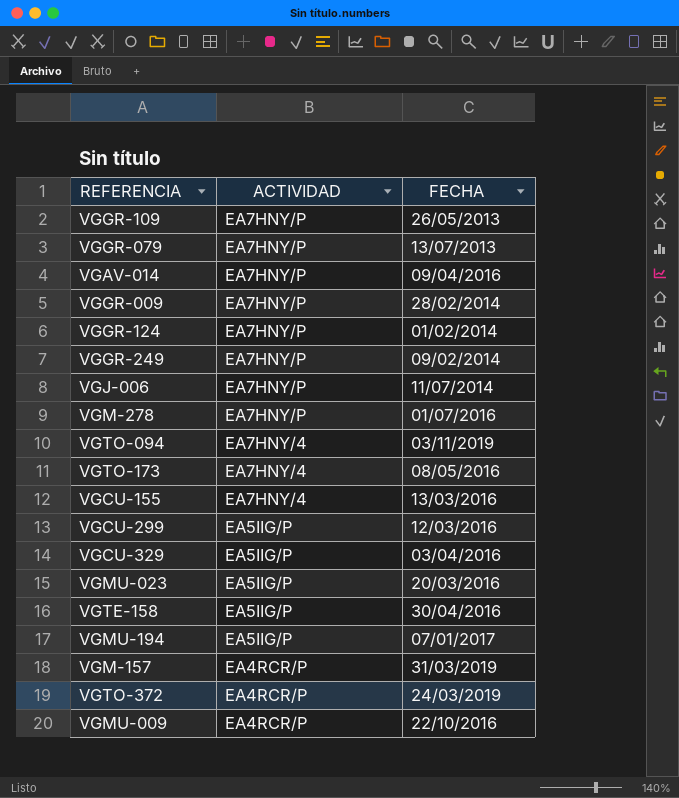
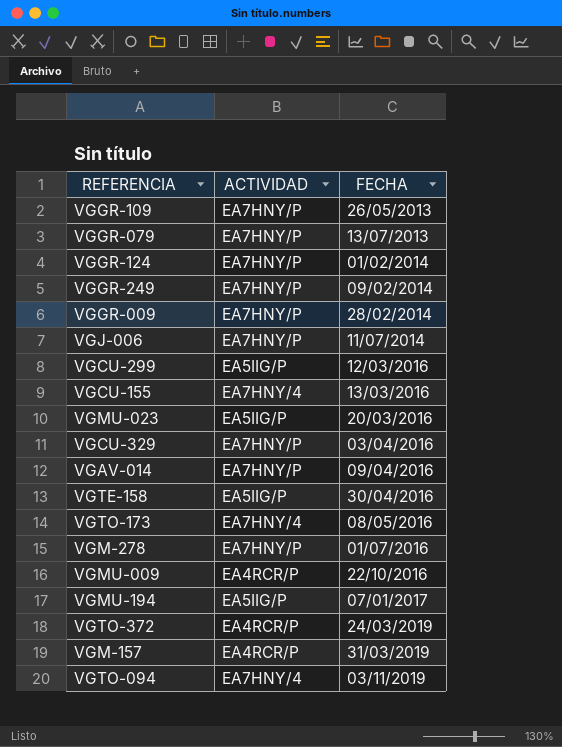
row order: ACTIVIDAD descending -> FECHA ascending
VGCU-329 | ACTIVIDAD: EA5IIG/P -> EA7HNY/P

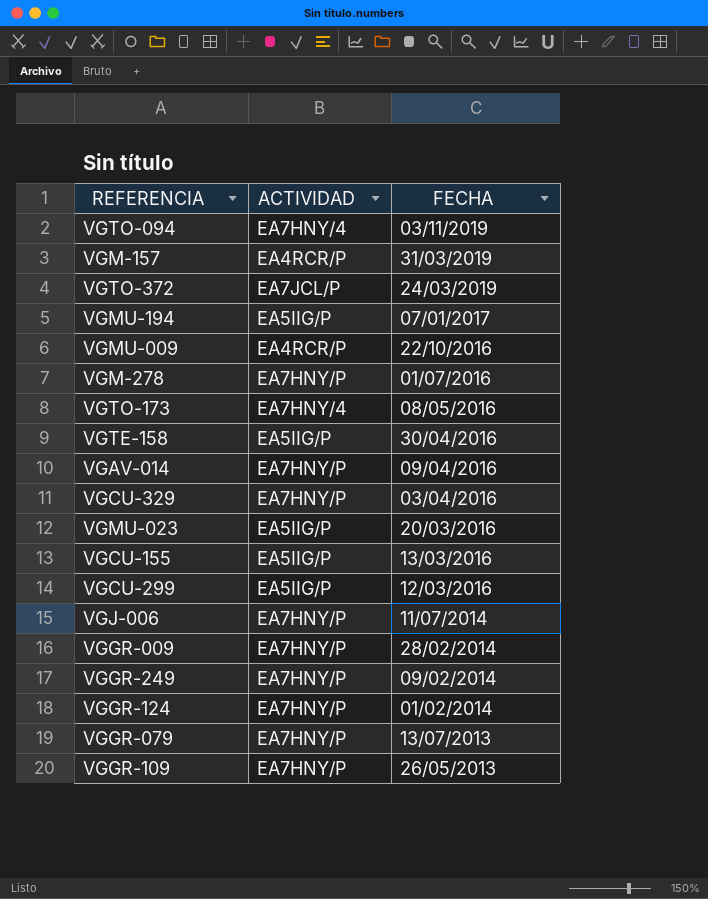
row order: FECHA ascending -> FECHA descending
VGTO-372 | ACTIVIDAD: EA4RCR/P -> EA7JCL/P
VGCU-155 | ACTIVIDAD: EA7HNY/4 -> EA5IIG/P

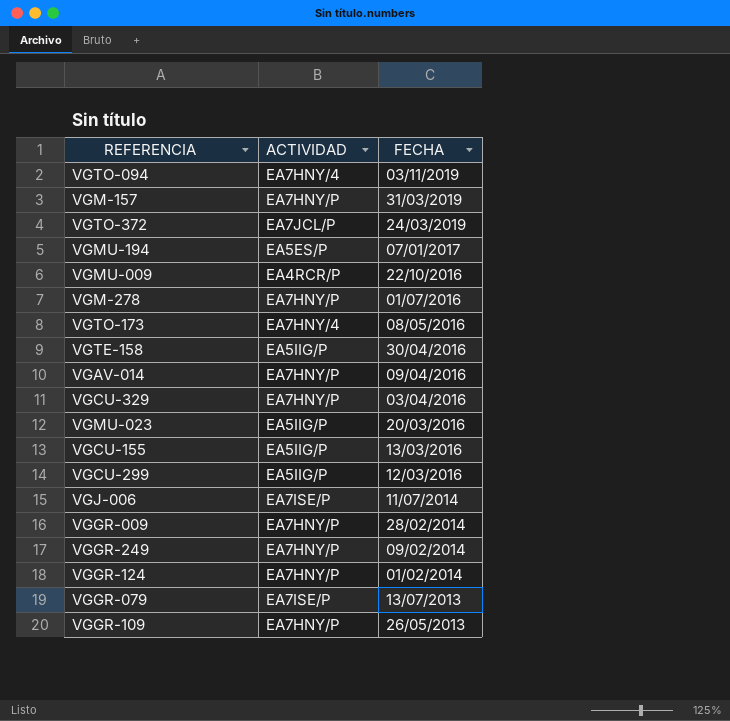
VGM-157 | ACTIVIDAD: EA4RCR/P -> EA7HNY/P
VGMU-194 | ACTIVIDAD: EA5IIG/P -> EA5ES/P
VGJ-006 | ACTIVIDAD: EA7HNY/P -> EA7ISE/P
VGGR-079 | ACTIVIDAD: EA7HNY/P -> EA7ISE/P

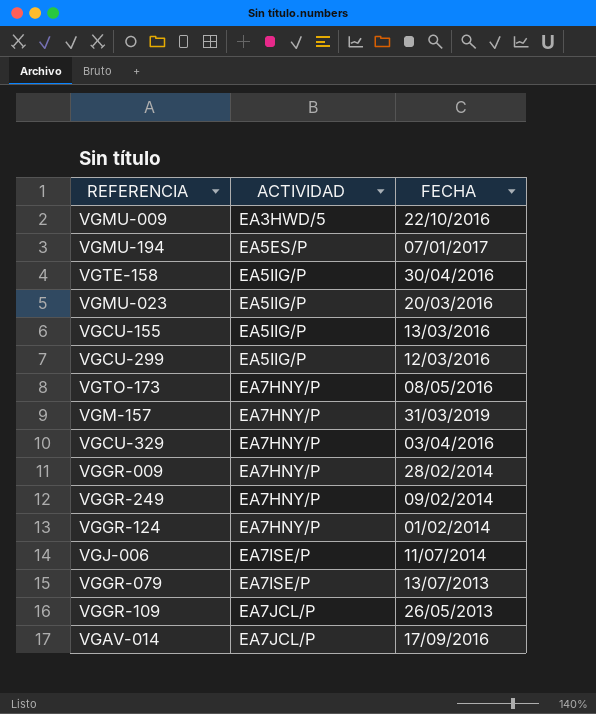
row order: FECHA descending -> ACTIVIDAD ascending
row VGTO-094: EA7HNY/4 | 03/11/2019 -> none
row VGTO-372: EA7JCL/P | 24/03/2019 -> none
row VGM-278: EA7HNY/P | 01/07/2016 -> none
VGMU-009 | ACTIVIDAD: EA4RCR/P -> EA3HWD/5
VGTO-173 | ACTIVIDAD: EA7HNY/4 -> EA7HNY/P
VGGR-109 | ACTIVIDAD: EA7HNY/P -> EA7JCL/P
VGAV-014 | ACTIVIDAD: EA7HNY/P -> EA7JCL/P
VGAV-014 | FECHA: 09/04/2016 -> 17/09/2016

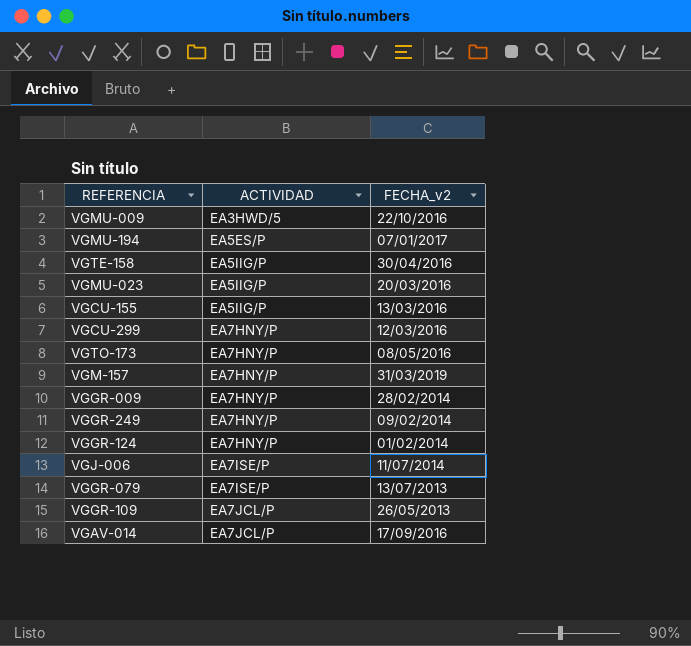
column name: FECHA -> FECHA_v2
row VGCU-329: EA7HNY/P | 03/04/2016 -> none
VGCU-299 | ACTIVIDAD: EA5IIG/P -> EA7HNY/P

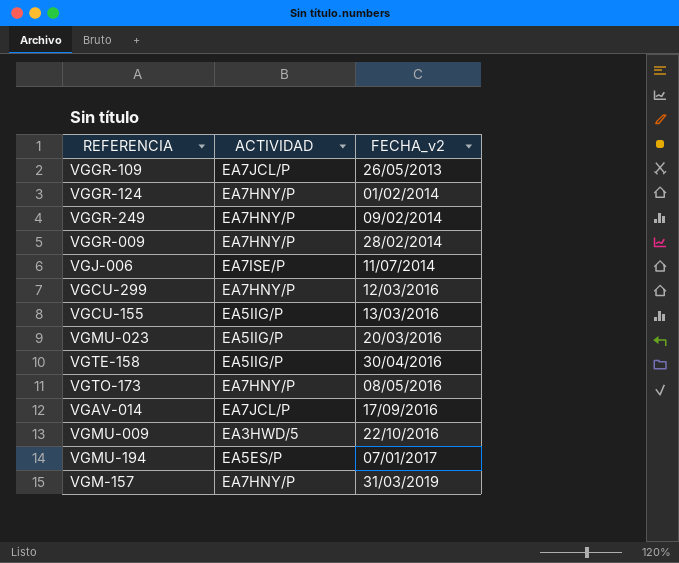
row order: ACTIVIDAD ascending -> FECHA_v2 ascending
row VGGR-079: EA7ISE/P | 13/07/2013 -> none

